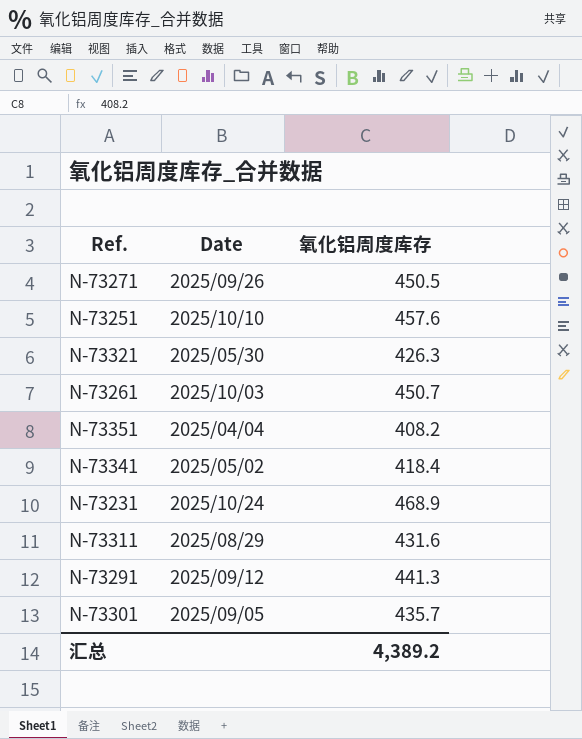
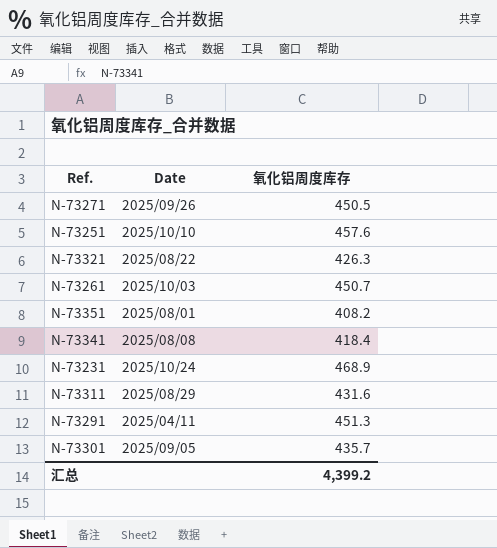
N-73321 | Date: 2025/05/30 -> 2025/08/22
N-73351 | Date: 2025/04/04 -> 2025/08/01
N-73341 | Date: 2025/05/02 -> 2025/08/08
N-73291 | Date: 2025/09/12 -> 2025/04/11
N-73291 | 氧化铝周度库存: 441.3 -> 451.3
汇总 | 氧化铝周度库存: 4,389.2 -> 4,399.2

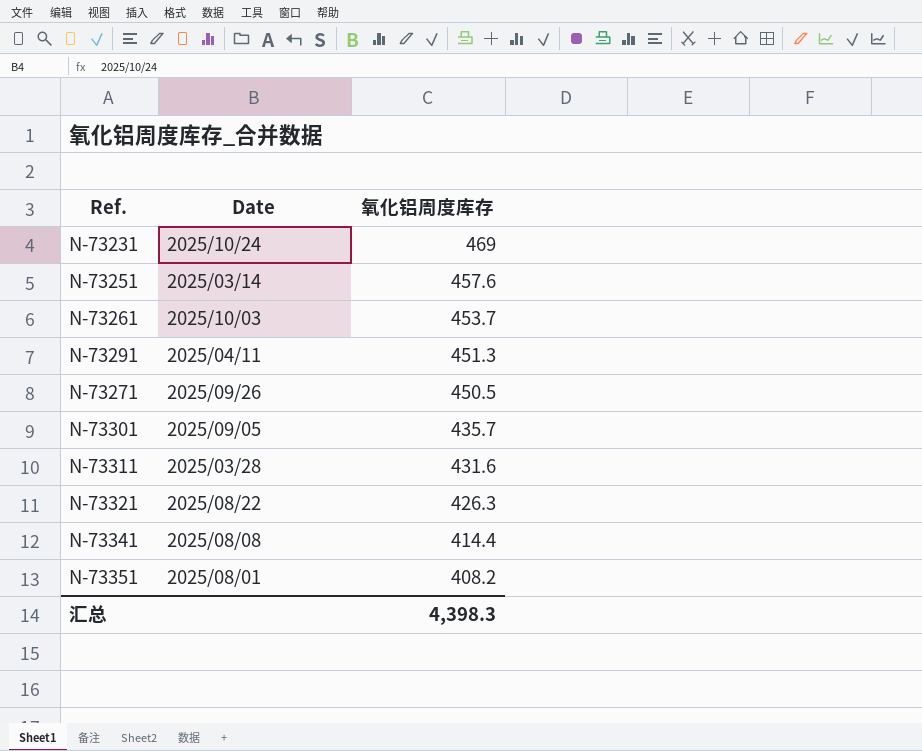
row order: none -> 氧化铝周度库存 descending
N-73231 | 氧化铝周度库存: 468.9 -> 469
N-73251 | Date: 2025/10/10 -> 2025/03/14
N-73261 | 氧化铝周度库存: 450.7 -> 453.7
N-73311 | Date: 2025/08/29 -> 2025/03/28
N-73341 | 氧化铝周度库存: 418.4 -> 414.4
汇总 | 氧化铝周度库存: 4,399.2 -> 4,398.3

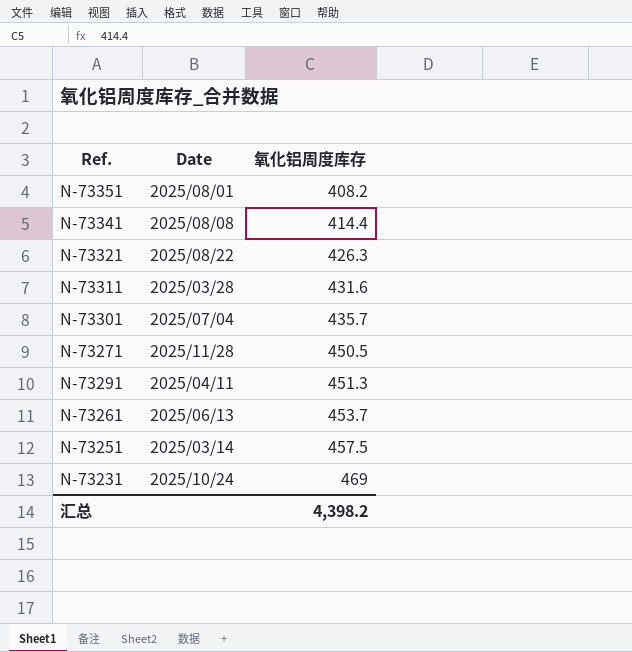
row order: 氧化铝周度库存 descending -> 氧化铝周度库存 ascending
N-73301 | Date: 2025/09/05 -> 2025/07/04
N-73271 | Date: 2025/09/26 -> 2025/11/28
N-73261 | Date: 2025/10/03 -> 2025/06/13
N-73251 | 氧化铝周度库存: 457.6 -> 457.5
汇总 | 氧化铝周度库存: 4,398.3 -> 4,398.2

